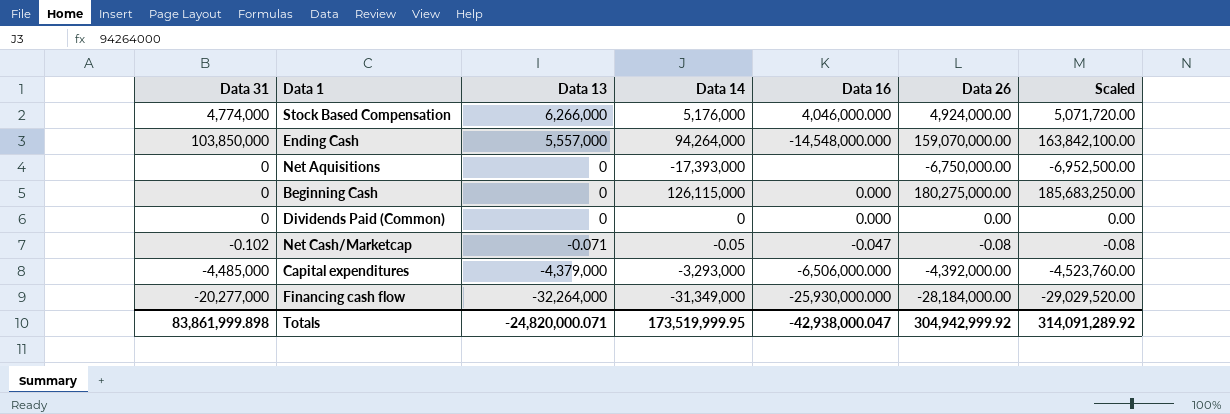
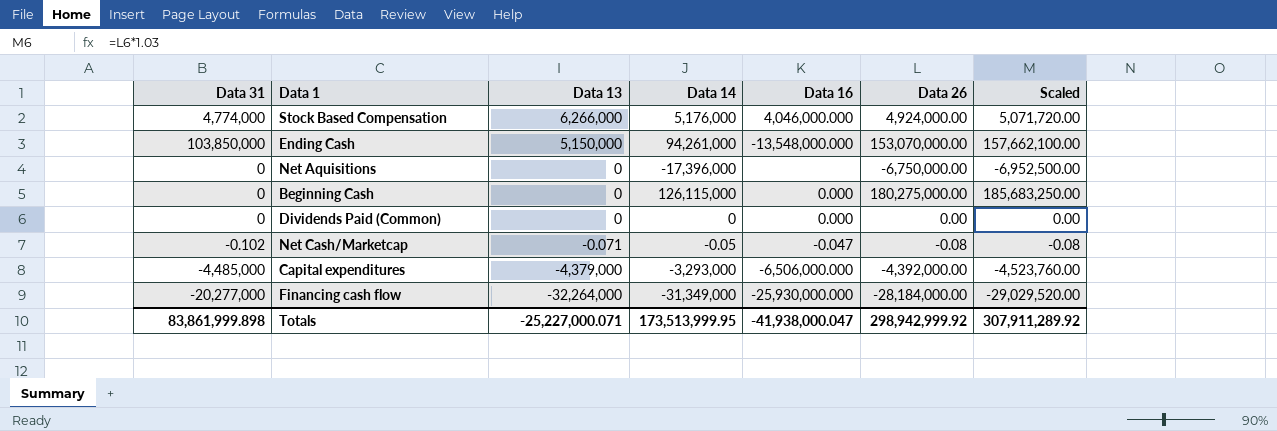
Ending Cash | Data 13: 5,557,000 -> 5,150,000
Ending Cash | Data 14: 94,264,000 -> 94,261,000
Ending Cash | Data 16: -14,548,000.000 -> -13,548,000.000
Ending Cash | Data 26: 159,070,000.00 -> 153,070,000.00
Ending Cash | Scaled: 163,842,100.00 -> 157,662,100.00
Net Aquisitions | Data 14: -17,393,000 -> -17,396,000
Totals | Data 13: -24,820,000.071 -> -25,227,000.071
Totals | Data 14: 173,519,999.95 -> 173,513,999.95
Totals | Data 16: -42,938,000.047 -> -41,938,000.047
Totals | Data 26: 304,942,999.92 -> 298,942,999.92
Totals | Scaled: 314,091,289.92 -> 307,911,289.92

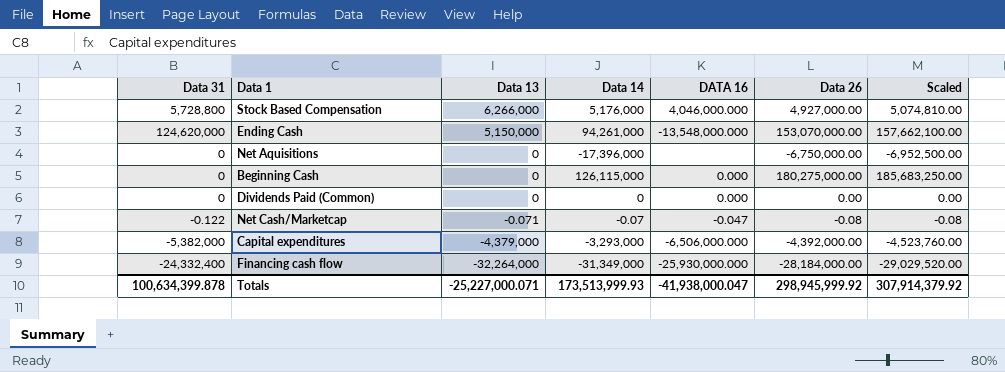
column name: Data 16 -> DATA 16
Stock Based Compensation | Data 31: 4,774,000 -> 5,728,800
Stock Based Compensation | Data 26: 4,924,000.00 -> 4,927,000.00
Stock Based Compensation | Scaled: 5,071,720.00 -> 5,074,810.00
Ending Cash | Data 31: 103,850,000 -> 124,620,000
Net Cash/Marketcap | Data 31: -0.102 -> -0.122
Net Cash/Marketcap | Data 14: -0.05 -> -0.07
Capital expenditures | Data 31: -4,485,000 -> -5,382,000
Financing cash flow | Data 31: -20,277,000 -> -24,332,400
Totals | Data 31: 83,861,999.898 -> 100,634,399.878
Totals | Data 14: 173,513,999.95 -> 173,513,999.93
Totals | Data 26: 298,942,999.92 -> 298,945,999.92
Totals | Scaled: 307,911,289.92 -> 307,914,379.92

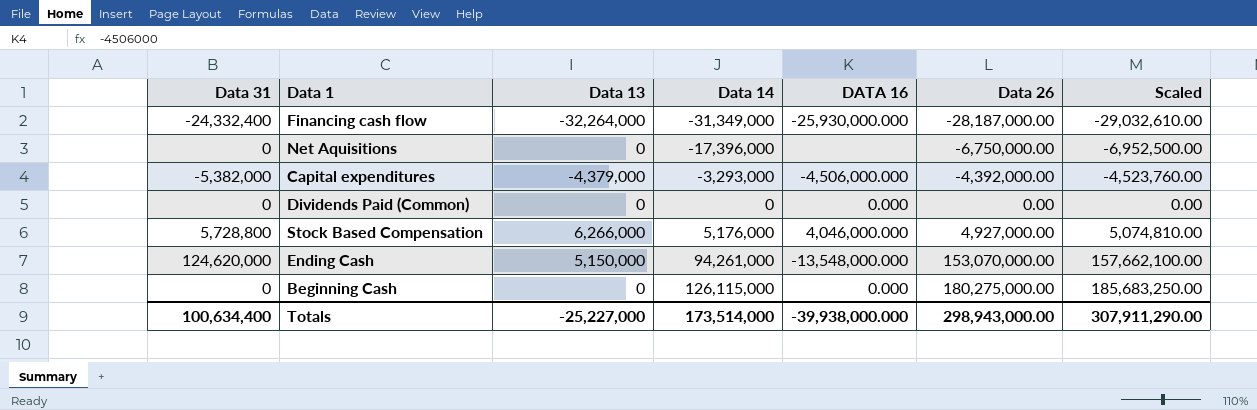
row order: Data 13 descending -> Data 14 ascending
row Net Cash/Marketcap: -0.122 | -0.071 | -0.07 | -0.047 | -0.08 | -0.08 -> none
Financing cash flow | Data 26: -28,184,000.00 -> -28,187,000.00
Financing cash flow | Scaled: -29,029,520.00 -> -29,032,610.00
Capital expenditures | DATA 16: -6,506,000.000 -> -4,506,000.000
Totals | Data 31: 100,634,399.878 -> 100,634,400
Totals | Data 13: -25,227,000.071 -> -25,227,000
Totals | Data 14: 173,513,999.93 -> 173,514,000
Totals | DATA 16: -41,938,000.047 -> -39,938,000.000
Totals | Data 26: 298,945,999.92 -> 298,943,000.00
Totals | Scaled: 307,914,379.92 -> 307,911,290.00

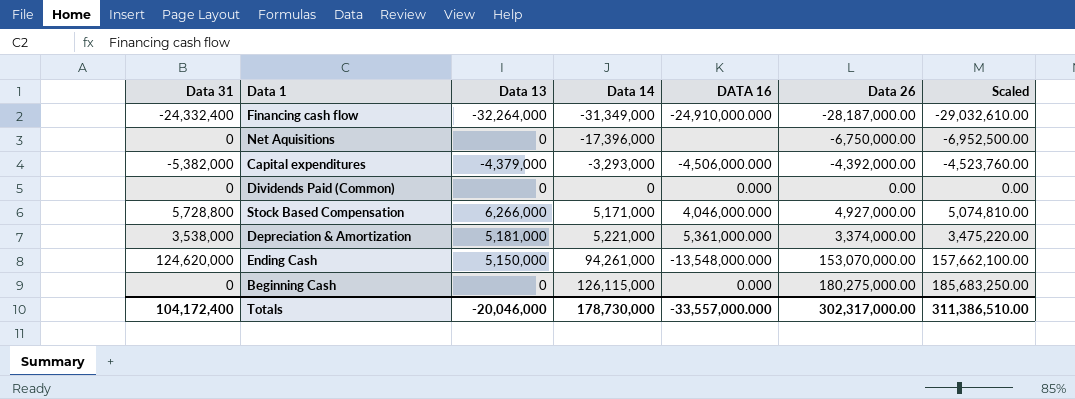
Financing cash flow | DATA 16: -25,930,000.000 -> -24,910,000.000
Stock Based Compensation | Data 14: 5,176,000 -> 5,171,000
row Depreciation & Amortization: none -> 3,538,000 | 5,181,000 | 5,221,000 | 5,361,000.000 | 3,374,000.00 | 3,475,220.00
Totals | Data 31: 100,634,400 -> 104,172,400
Totals | Data 13: -25,227,000 -> -20,046,000
Totals | Data 14: 173,514,000 -> 178,730,000
Totals | DATA 16: -39,938,000.000 -> -33,557,000.000
Totals | Data 26: 298,943,000.00 -> 302,317,000.00
Totals | Scaled: 307,911,290.00 -> 311,386,510.00

